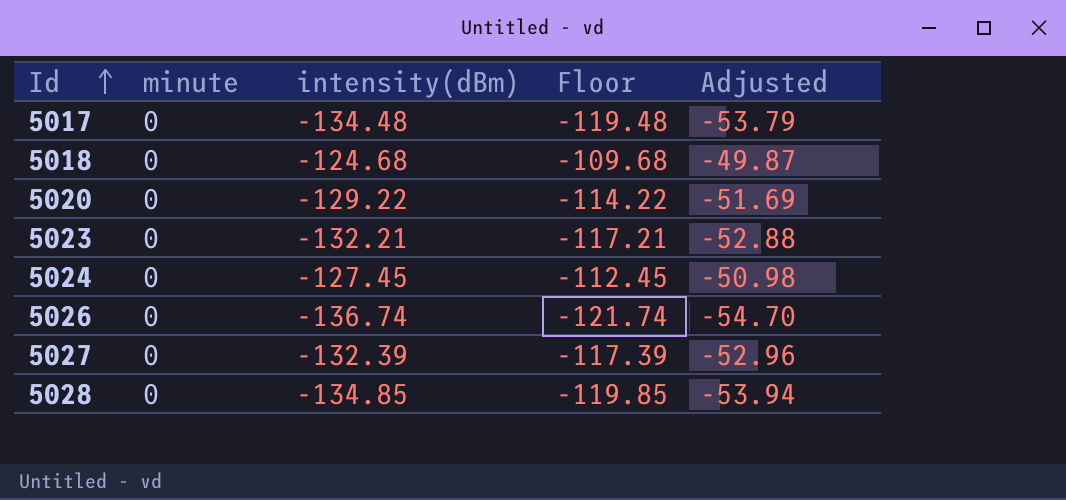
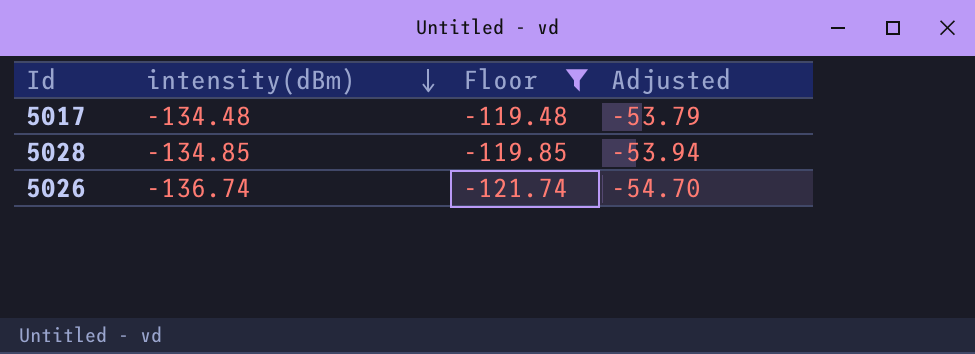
filter: none -> Floor <= -119.48
row order: Id ascending -> intensity(dBm) descending
column minute | position: 2 -> none

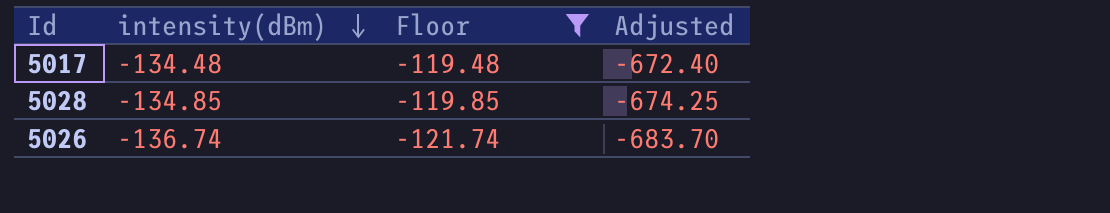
column Adjusted | formula: [intensity(dBm)] * 0.4 -> [intensity(dBm)] * 5

